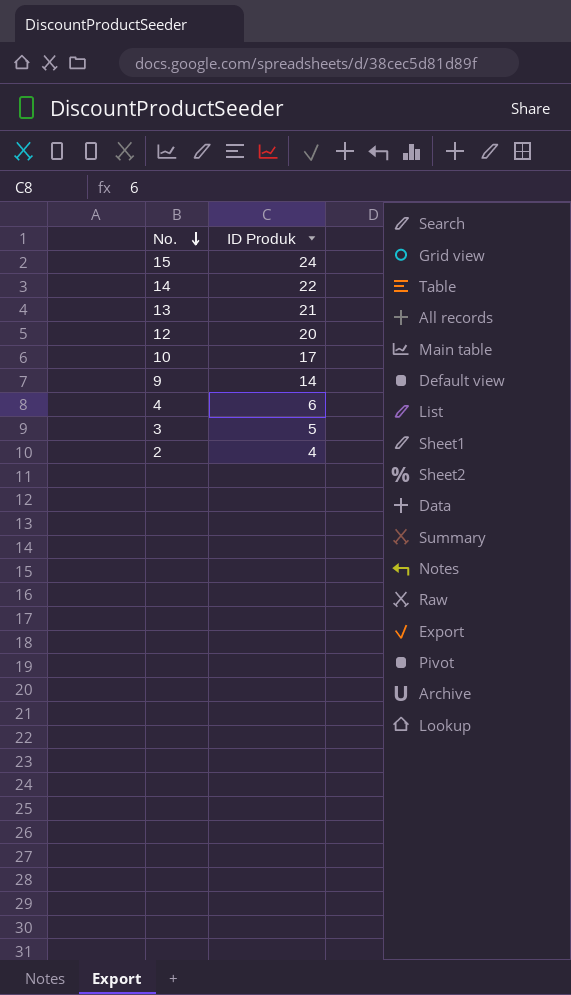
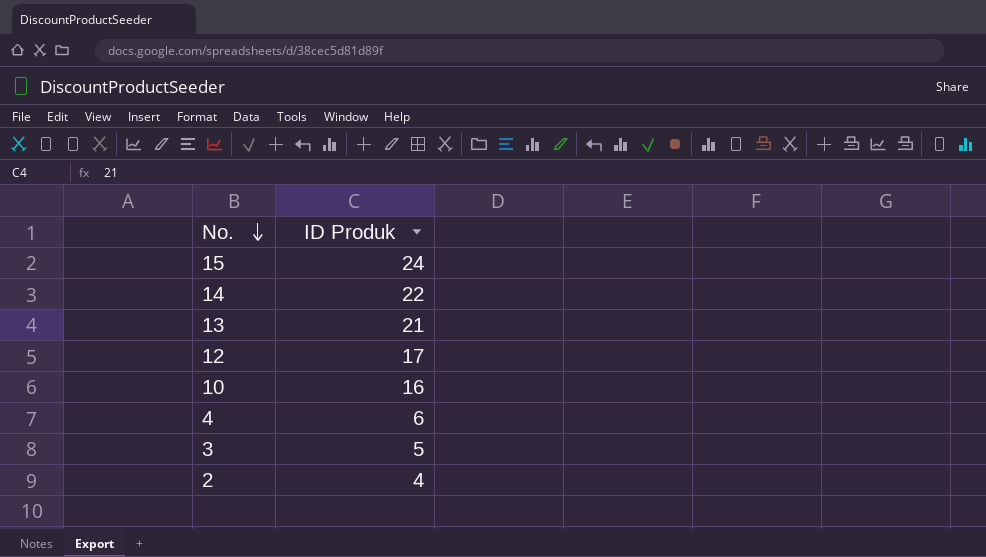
row 9: 14 -> none
12 | ID Produk: 20 -> 17
10 | ID Produk: 17 -> 16

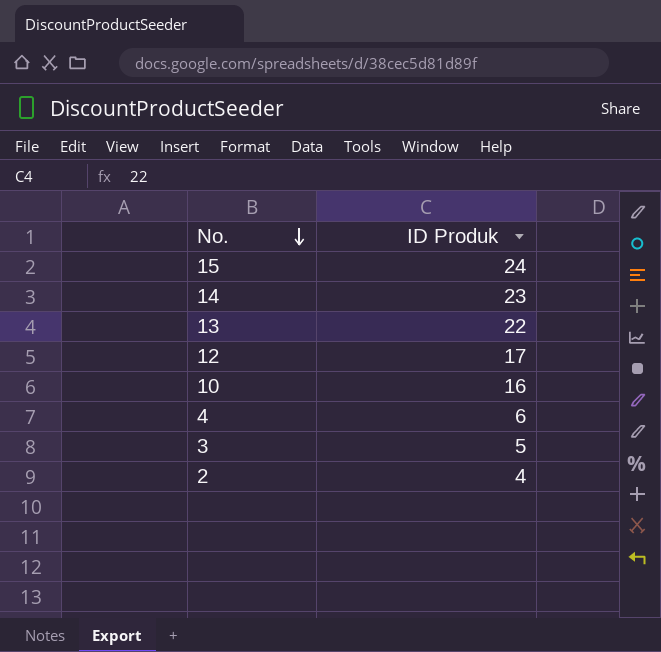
14 | ID Produk: 22 -> 23
13 | ID Produk: 21 -> 22

